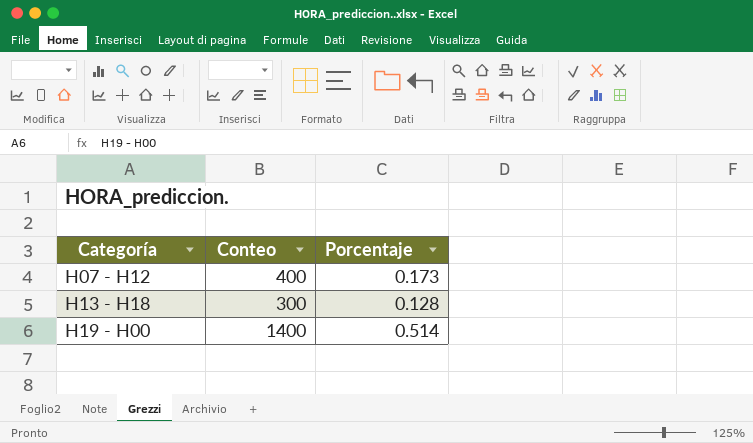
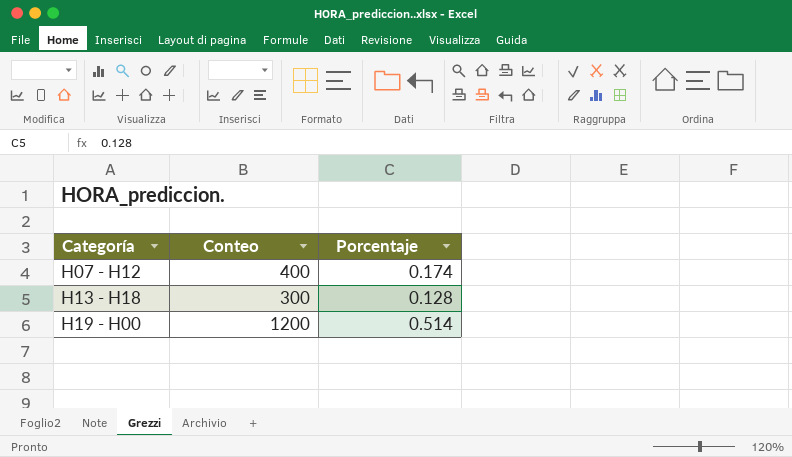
H07 - H12 | Porcentaje: 0.173 -> 0.174
H19 - H00 | Conteo: 1400 -> 1200

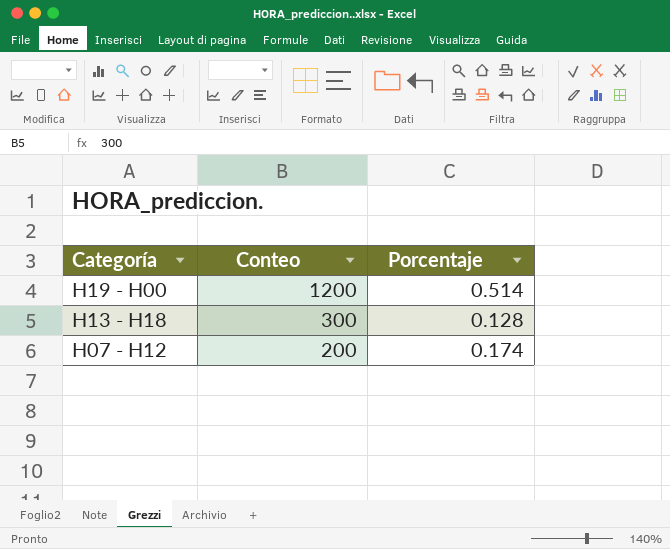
row order: Categoría ascending -> Categoría descending
H07 - H12 | Conteo: 400 -> 200

